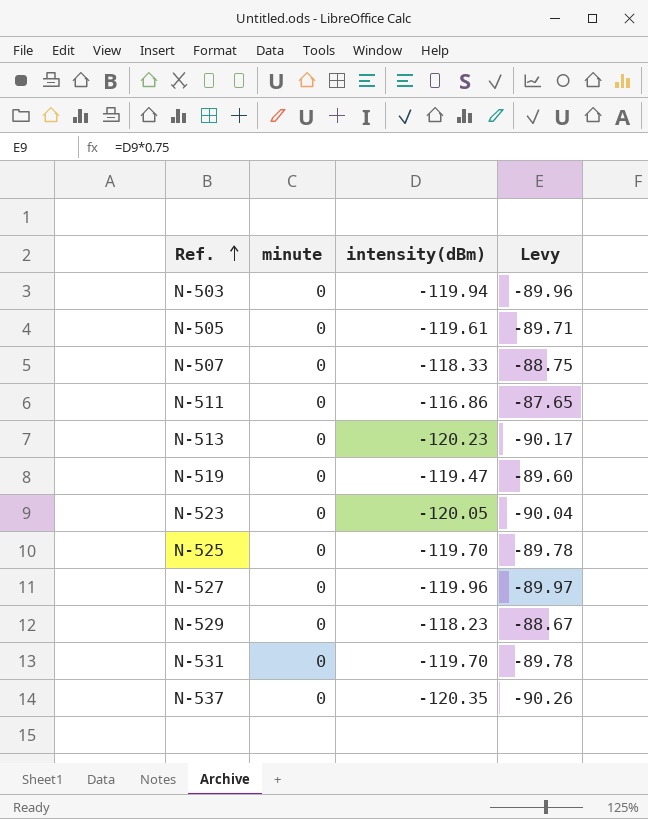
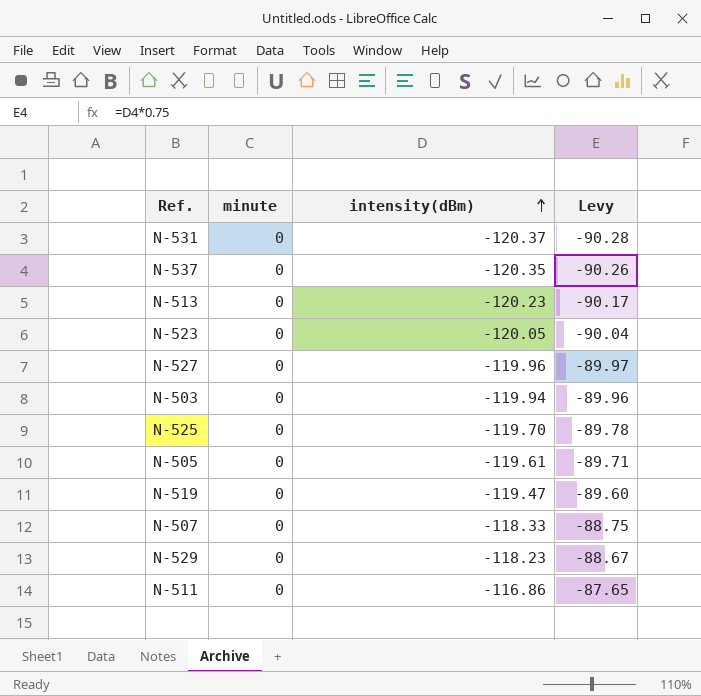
row order: Ref. ascending -> intensity(dBm) ascending
N-531 | intensity(dBm): -119.70 -> -120.37
N-531 | Levy: -89.78 -> -90.28

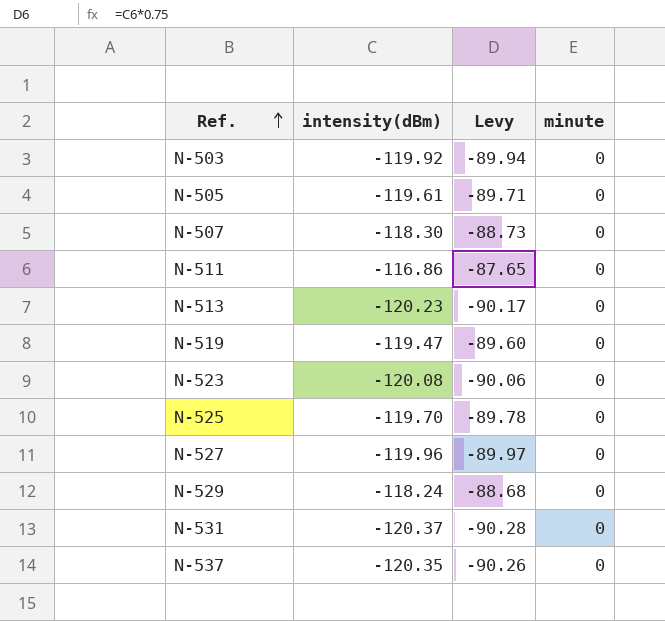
row order: intensity(dBm) ascending -> Ref. ascending
column minute | position: 2 -> 4
N-503 | intensity(dBm): -119.94 -> -119.92
N-503 | Levy: -89.96 -> -89.94
N-507 | intensity(dBm): -118.33 -> -118.30
N-507 | Levy: -88.75 -> -88.73
N-523 | intensity(dBm): -120.05 -> -120.08
N-523 | Levy: -90.04 -> -90.06
N-529 | intensity(dBm): -118.23 -> -118.24
N-529 | Levy: -88.67 -> -88.68

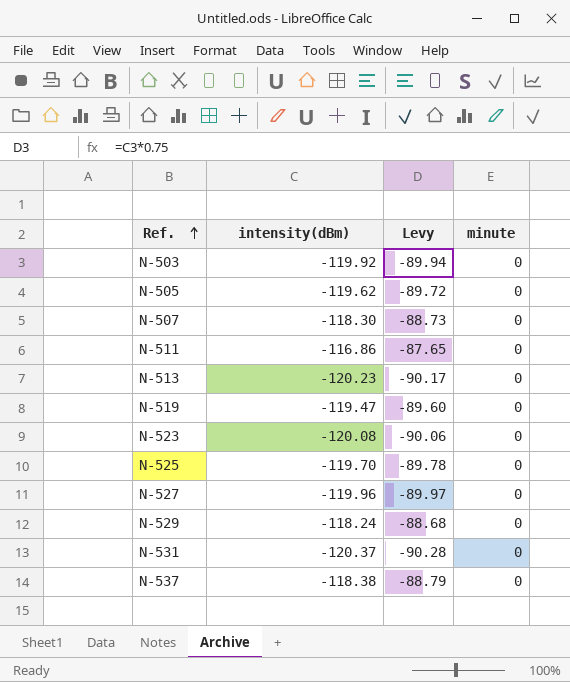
N-505 | intensity(dBm): -119.61 -> -119.62
N-505 | Levy: -89.71 -> -89.72
N-537 | intensity(dBm): -120.35 -> -118.38
N-537 | Levy: -90.26 -> -88.79

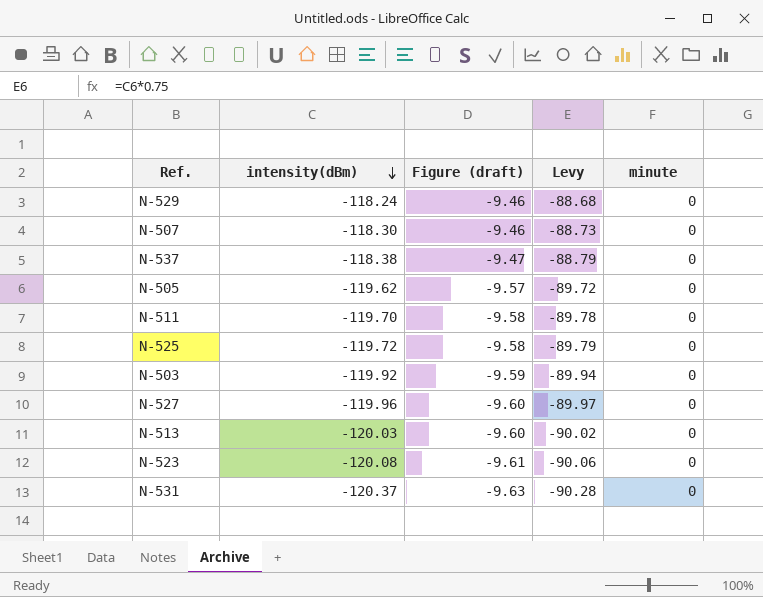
row order: Ref. ascending -> intensity(dBm) descending
column Figure (draft) | formula: none -> [intensity(dBm)] * 0.08
row N-519: -119.47 | -89.60 | 0 -> none
N-511 | intensity(dBm): -116.86 -> -119.70
N-511 | Levy: -87.65 -> -89.78
N-525 | intensity(dBm): -119.70 -> -119.72
N-525 | Levy: -89.78 -> -89.79
N-513 | intensity(dBm): -120.23 -> -120.03
N-513 | Levy: -90.17 -> -90.02

